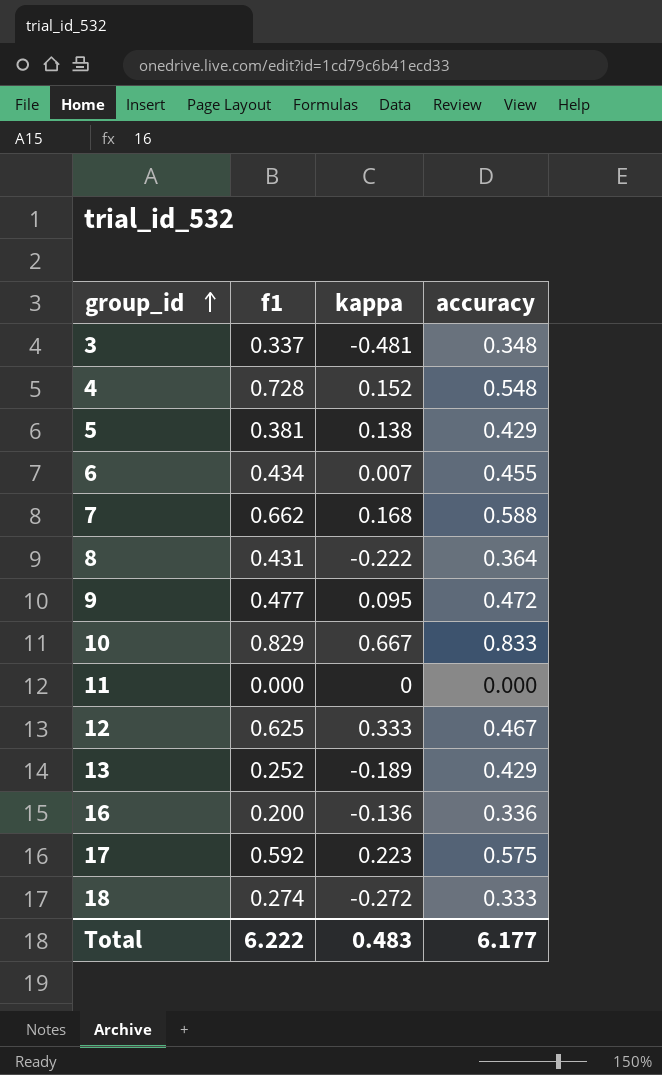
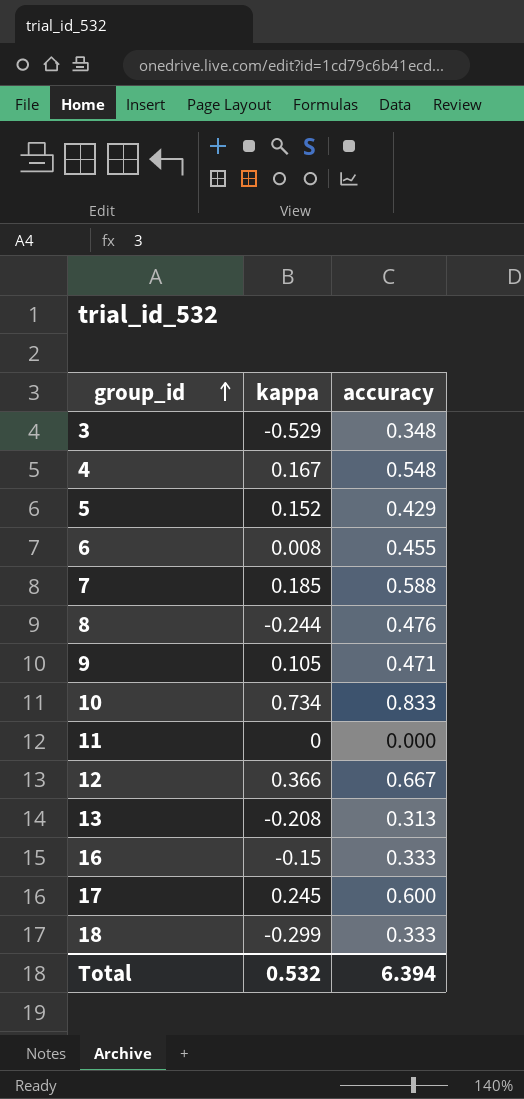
column f1 | position: 2 -> none
3 | kappa: -0.481 -> -0.529
4 | kappa: 0.152 -> 0.167
5 | kappa: 0.138 -> 0.152
6 | kappa: 0.007 -> 0.008
7 | kappa: 0.168 -> 0.185
8 | kappa: -0.222 -> -0.244
8 | accuracy: 0.364 -> 0.476
9 | kappa: 0.095 -> 0.105
9 | accuracy: 0.472 -> 0.471
10 | kappa: 0.667 -> 0.734
12 | kappa: 0.333 -> 0.366
12 | accuracy: 0.467 -> 0.667
13 | kappa: -0.189 -> -0.208
13 | accuracy: 0.429 -> 0.313
16 | kappa: -0.136 -> -0.15
16 | accuracy: 0.336 -> 0.333
17 | kappa: 0.223 -> 0.245
17 | accuracy: 0.575 -> 0.600
18 | kappa: -0.272 -> -0.299
Total | kappa: 0.483 -> 0.532
Total | accuracy: 6.177 -> 6.394

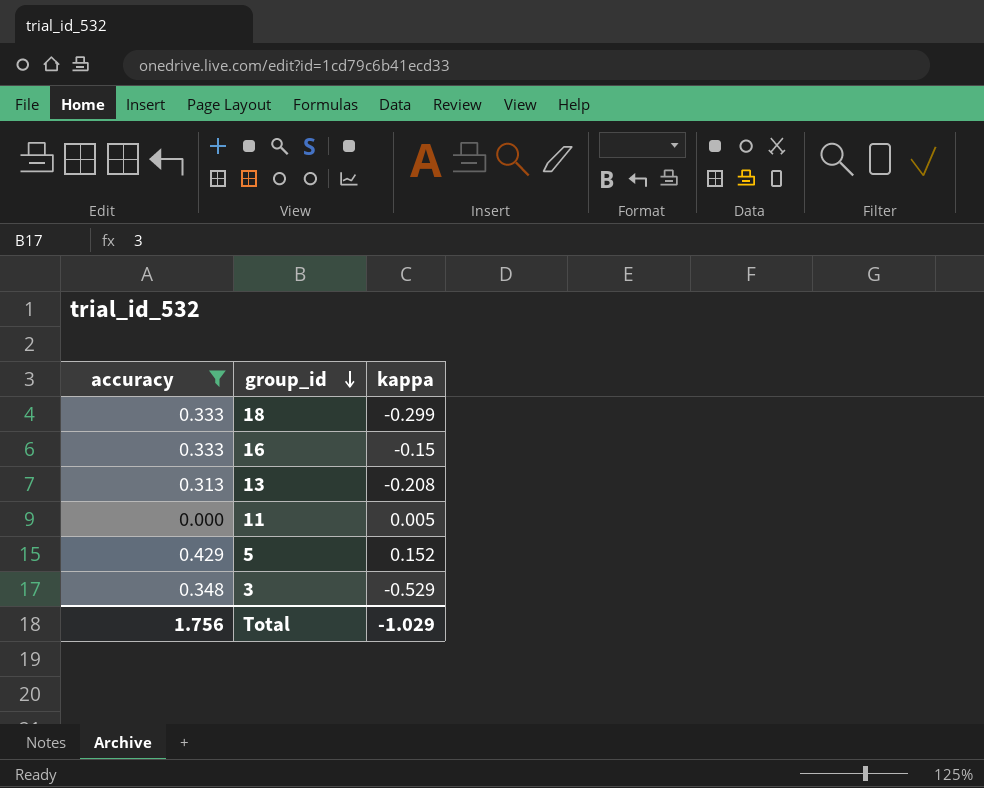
filter: none -> accuracy <= 0.429
row order: group_id ascending -> group_id descending
column accuracy | position: 3 -> 1
11 | kappa: 0 -> 0.005
Total | accuracy: 6.394 -> 1.756
Total | kappa: 0.532 -> -1.029

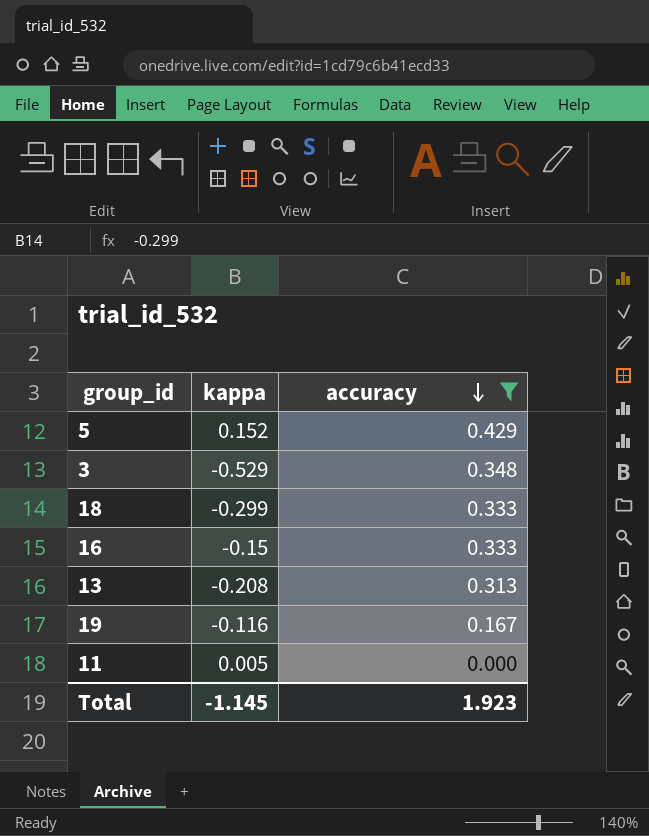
row order: group_id descending -> accuracy descending
column accuracy | position: 1 -> 3
row 19: none -> -0.116 | 0.167
Total | kappa: -1.029 -> -1.145
Total | accuracy: 1.756 -> 1.923

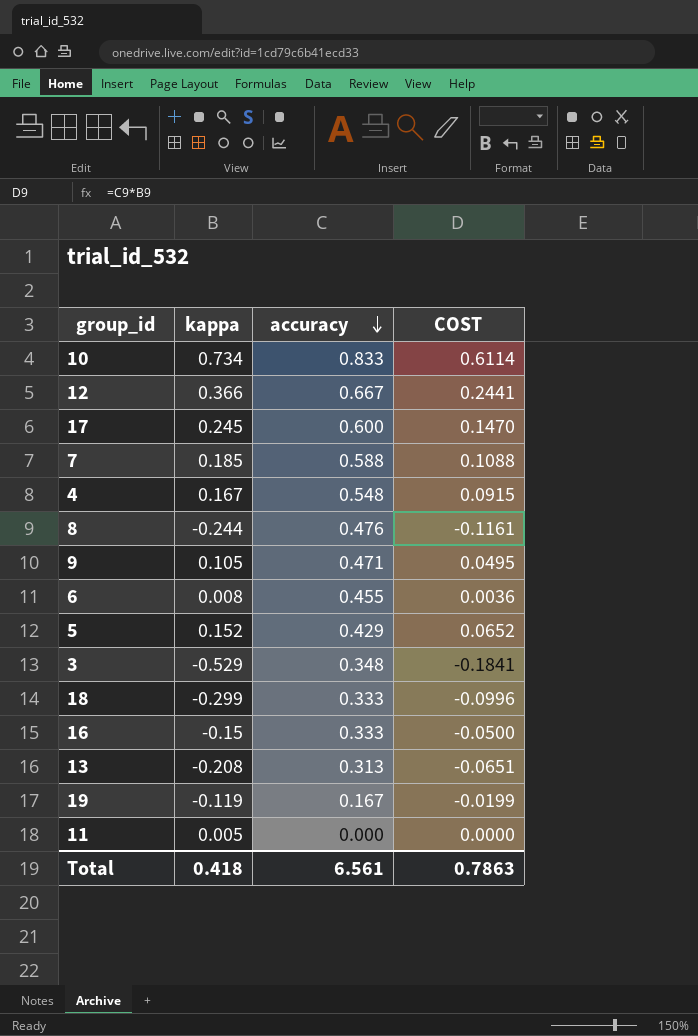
filter: accuracy <= 0.429 -> none
column COST | formula: none -> [kappa] * [accuracy]
19 | kappa: -0.116 -> -0.119
Total | kappa: -1.145 -> 0.418
Total | accuracy: 1.923 -> 6.561

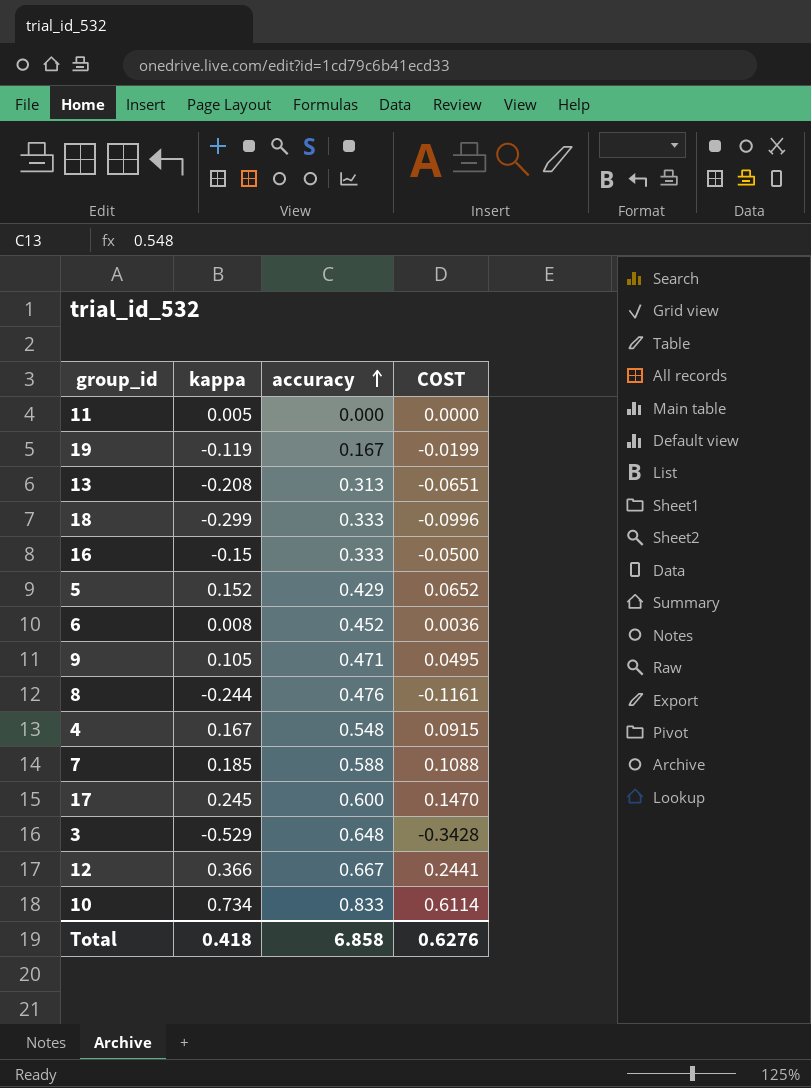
row order: accuracy descending -> accuracy ascending
6 | accuracy: 0.455 -> 0.452
3 | accuracy: 0.348 -> 0.648
3 | COST: -0.1841 -> -0.3428
Total | accuracy: 6.561 -> 6.858
Total | COST: 0.7863 -> 0.6276

